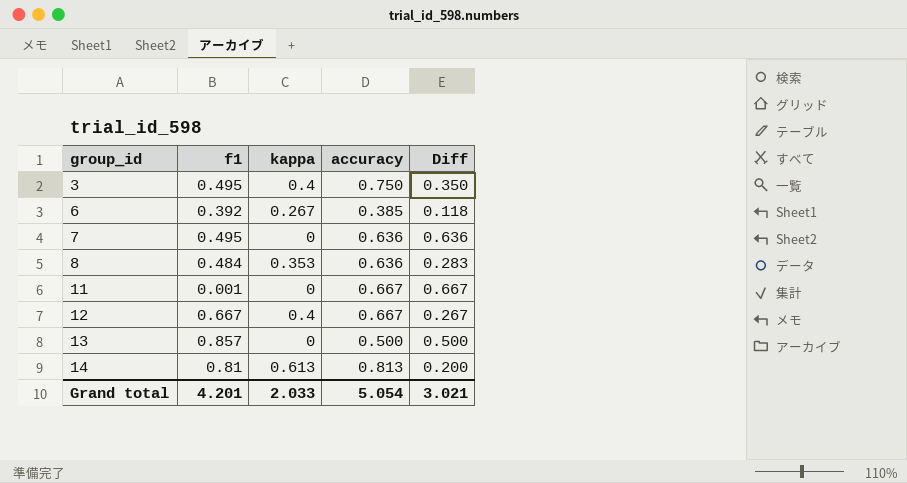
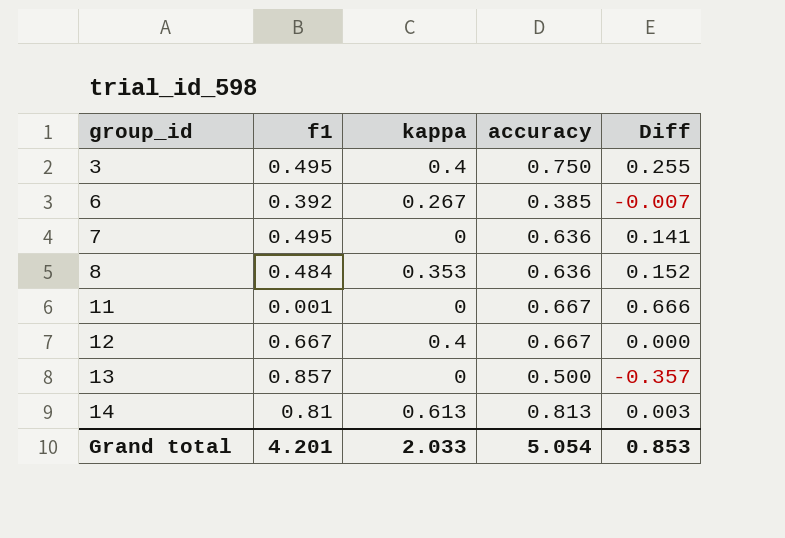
column Diff | formula: [accuracy] - [kappa] -> [accuracy] - [f1]
Grand total | Diff: 3.021 -> 0.853

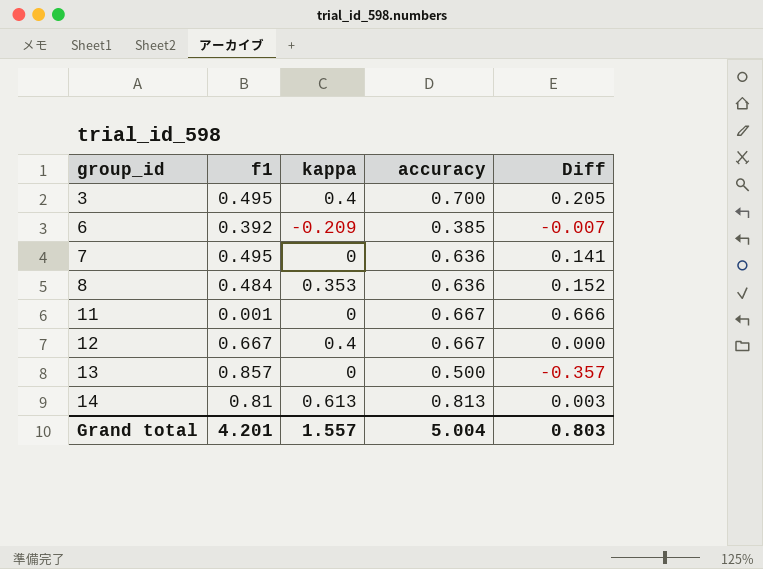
3 | accuracy: 0.750 -> 0.700
3 | Diff: 0.255 -> 0.205
6 | kappa: 0.267 -> -0.209
Grand total | kappa: 2.033 -> 1.557
Grand total | accuracy: 5.054 -> 5.004
Grand total | Diff: 0.853 -> 0.803

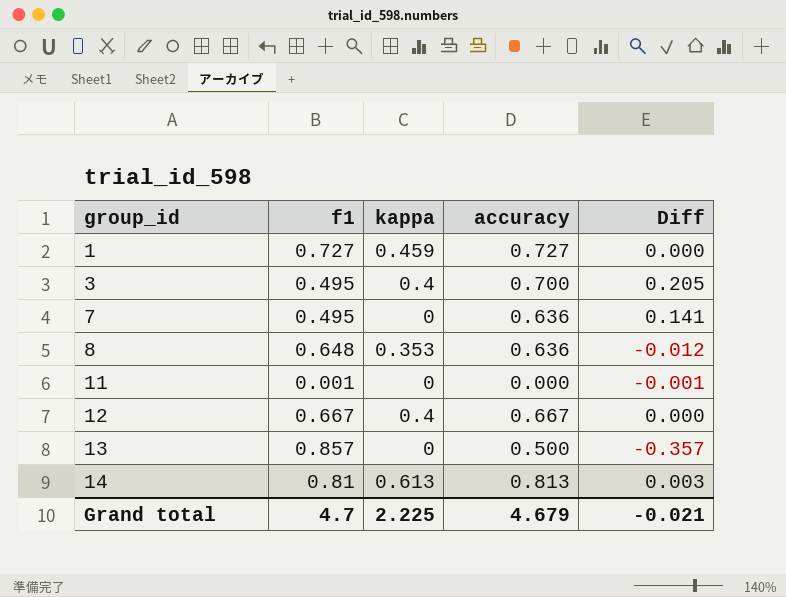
row 6: 0.392 | -0.209 | 0.385 | -0.007 -> none
row 1: none -> 0.727 | 0.459 | 0.727 | 0.000
8 | f1: 0.484 -> 0.648
8 | Diff: 0.152 -> -0.012
11 | accuracy: 0.667 -> 0.000
11 | Diff: 0.666 -> -0.001
Grand total | f1: 4.201 -> 4.7
Grand total | kappa: 1.557 -> 2.225
Grand total | accuracy: 5.004 -> 4.679
Grand total | Diff: 0.803 -> -0.021

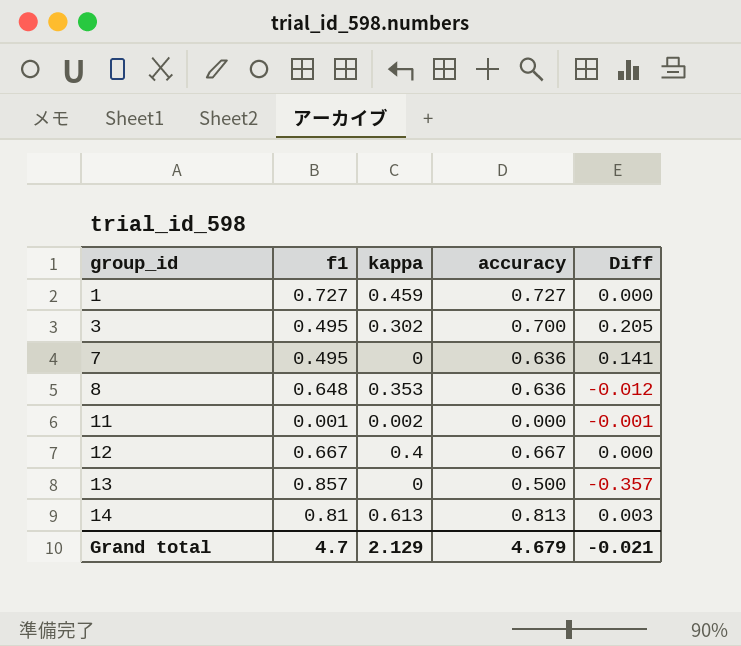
3 | kappa: 0.4 -> 0.302
11 | kappa: 0 -> 0.002
Grand total | kappa: 2.225 -> 2.129

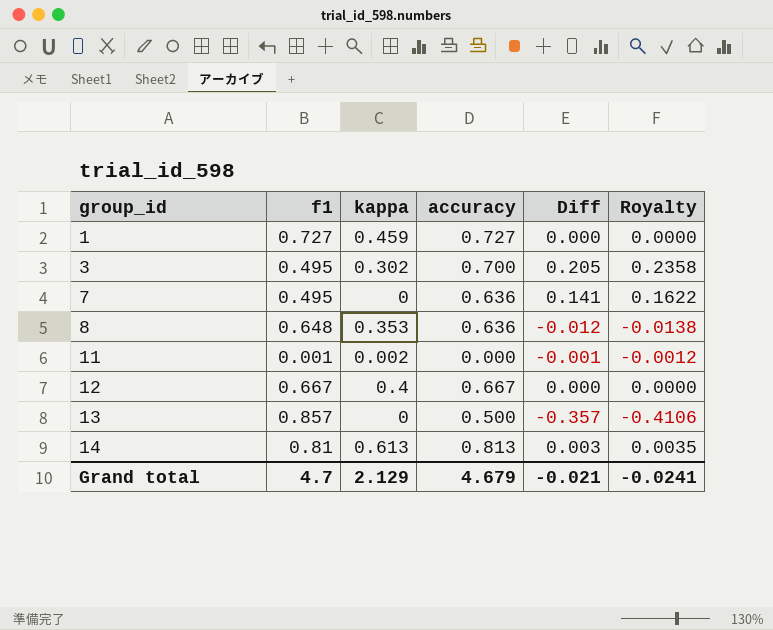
column Royalty | formula: none -> [Diff] * 1.15

